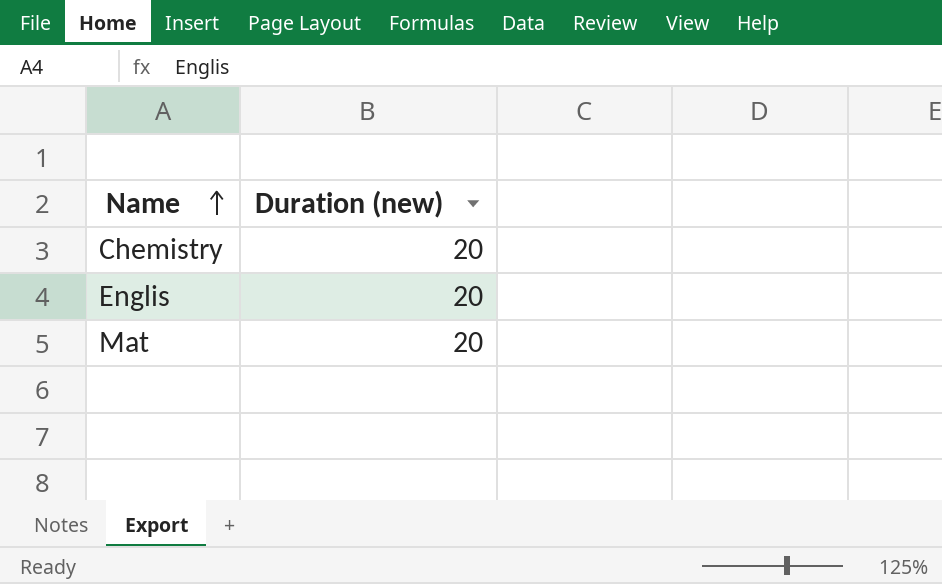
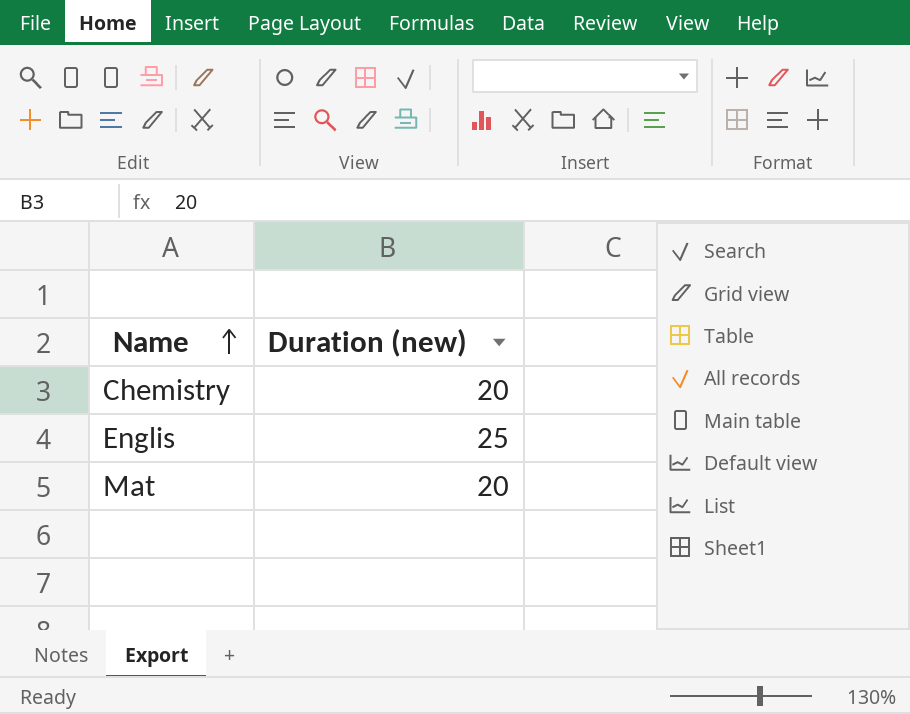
Englis | Duration (new): 20 -> 25

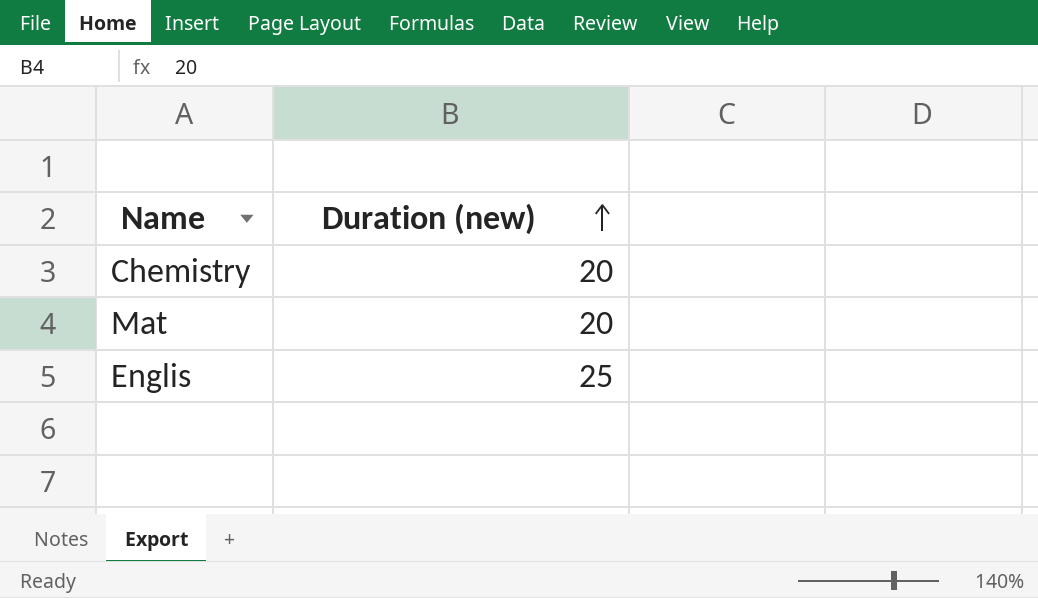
row order: Name ascending -> Duration (new) ascending

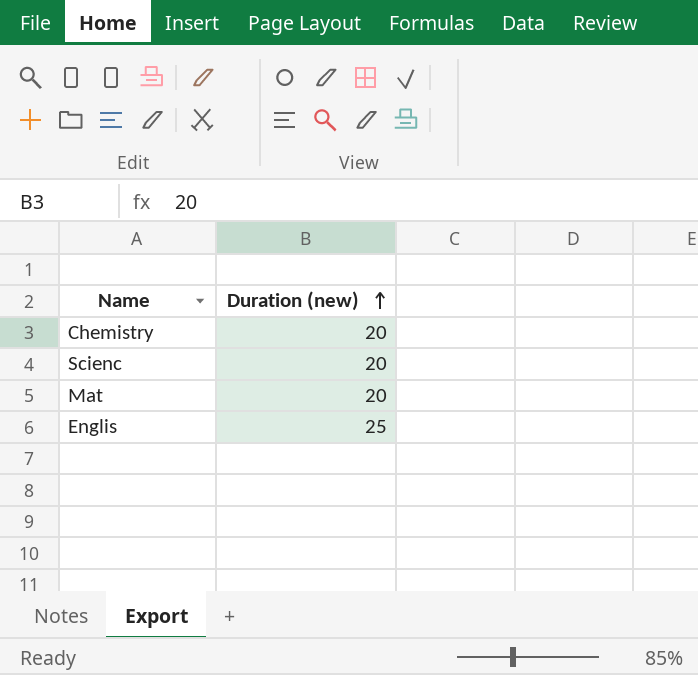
row Scienc: none -> 20

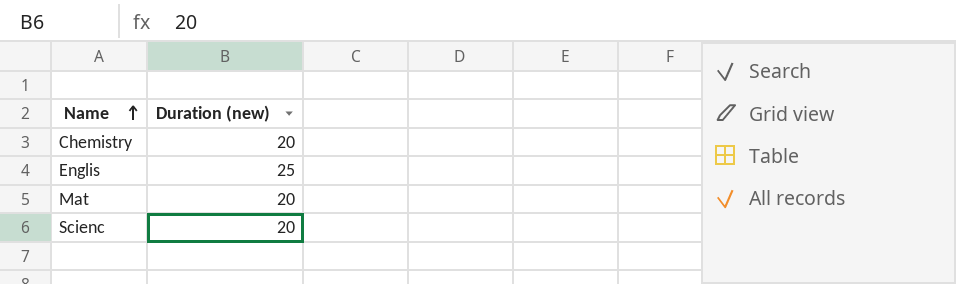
row order: Duration (new) ascending -> Name ascending

